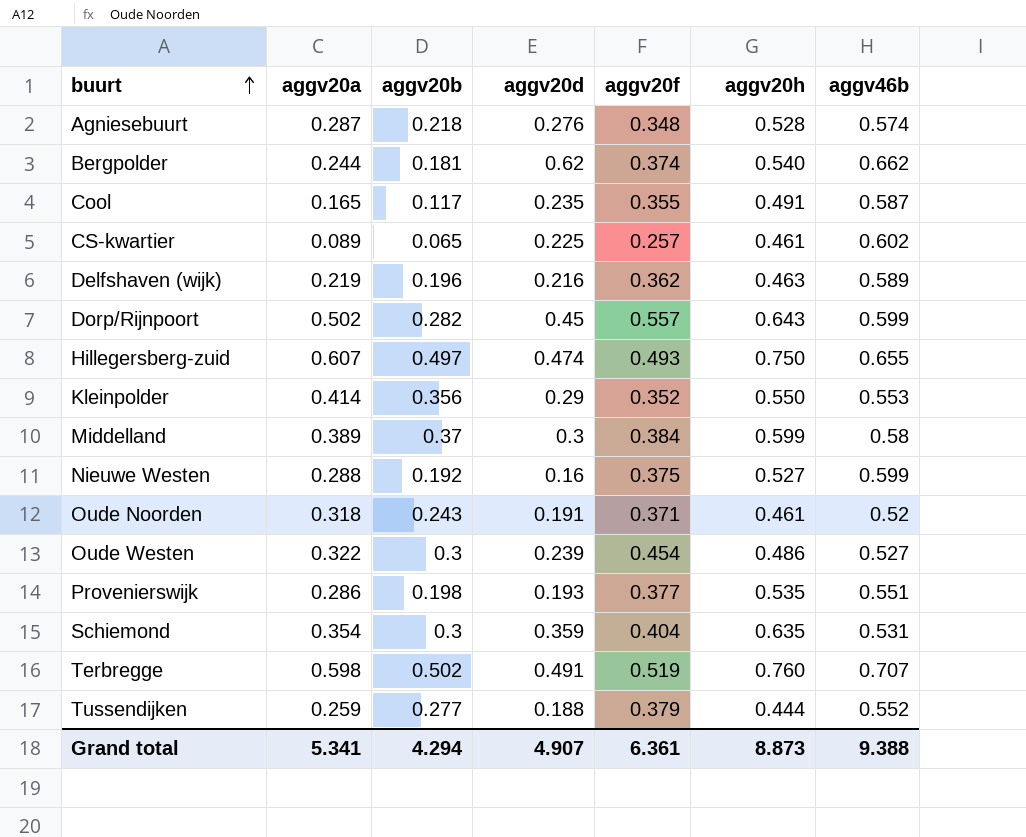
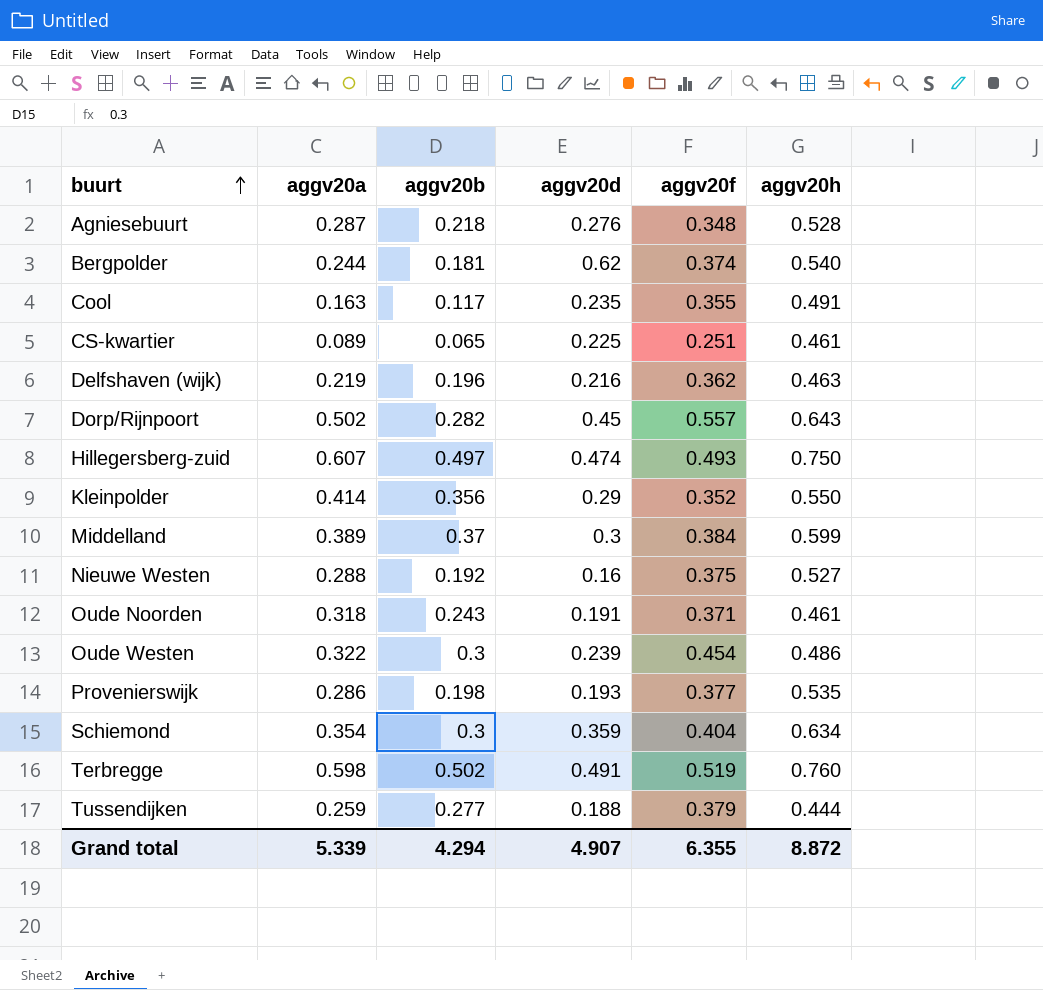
column aggv46b | position: 7 -> none
Cool | aggv20a: 0.165 -> 0.163
CS-kwartier | aggv20f: 0.257 -> 0.251
Schiemond | aggv20h: 0.635 -> 0.634
Grand total | aggv20a: 5.341 -> 5.339
Grand total | aggv20f: 6.361 -> 6.355
Grand total | aggv20h: 8.873 -> 8.872

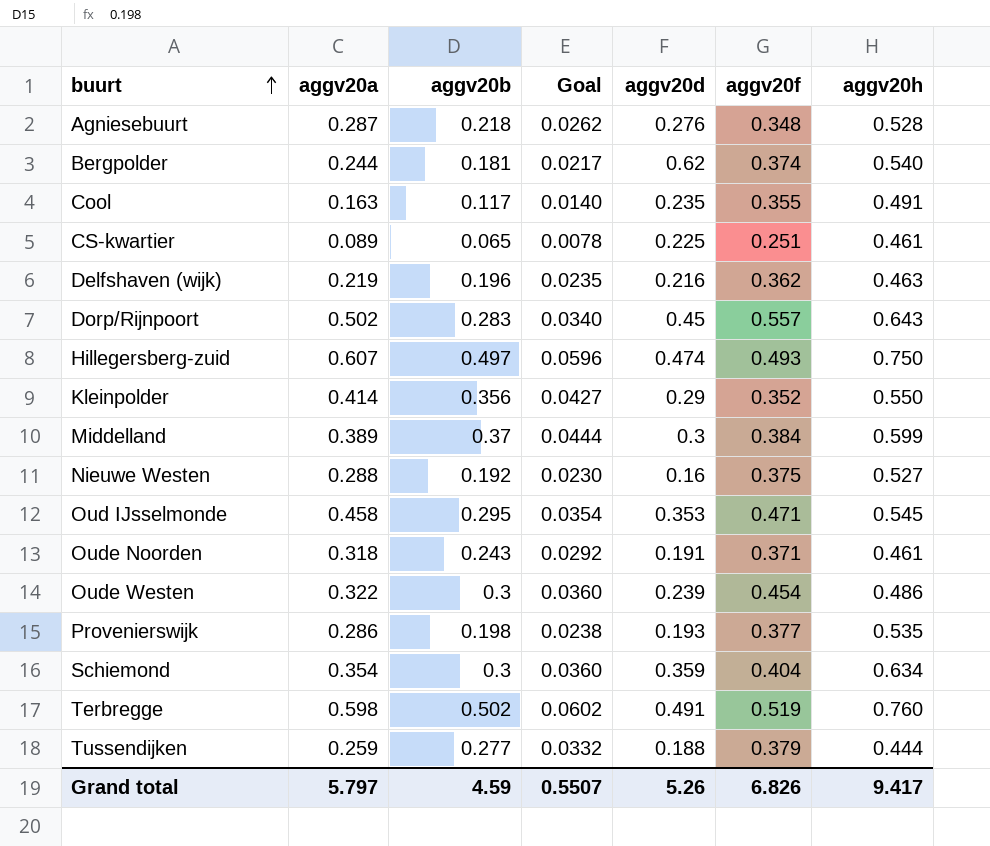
column Goal | formula: none -> [aggv20b] * 0.12
Dorp/Rijnpoort | aggv20b: 0.282 -> 0.283
row Oud IJsselmonde: none -> 0.458 | 0.295 | 0.0354 | 0.353 | 0.471 | 0.545
Grand total | aggv20a: 5.339 -> 5.797
Grand total | aggv20b: 4.294 -> 4.59
Grand total | aggv20d: 4.907 -> 5.26
Grand total | aggv20f: 6.355 -> 6.826
Grand total | aggv20h: 8.872 -> 9.417

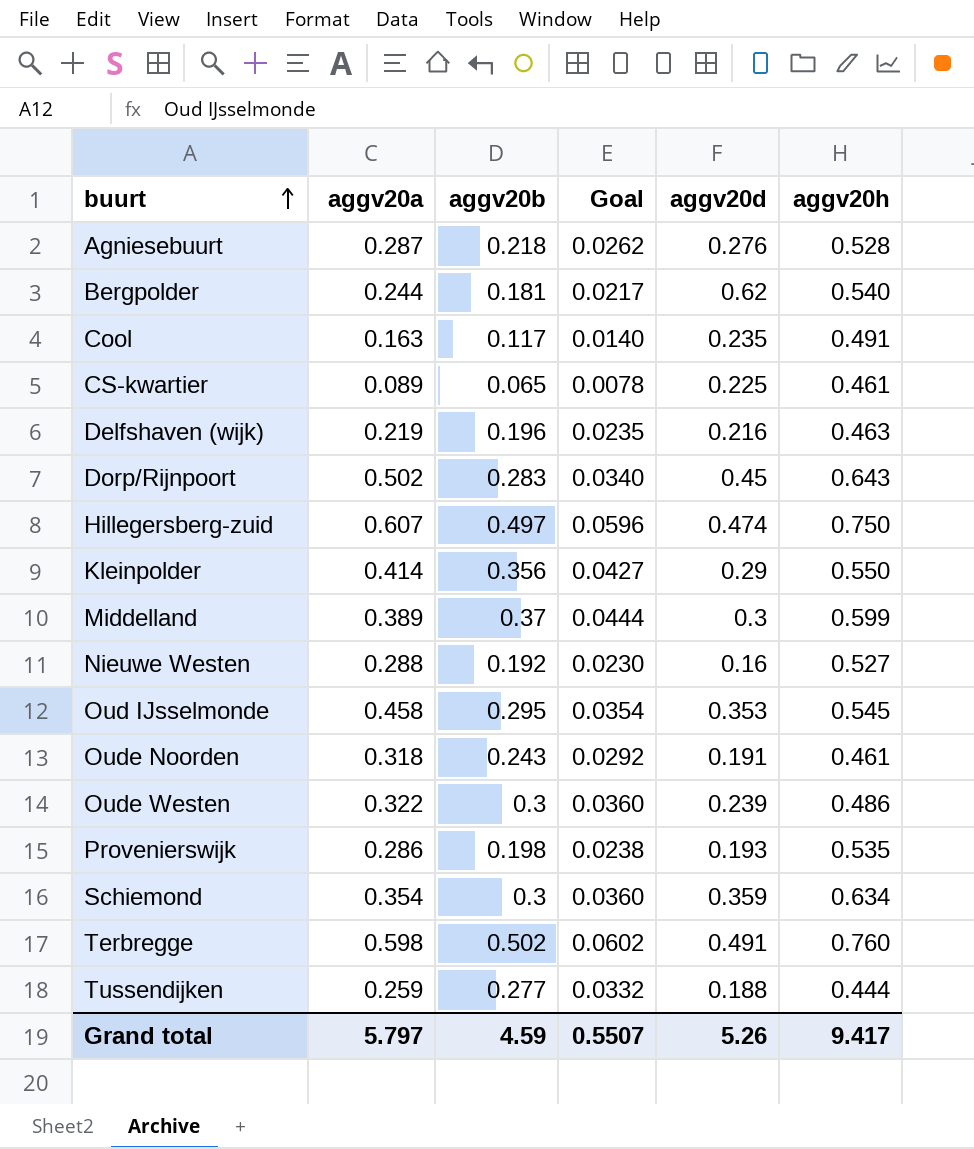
column aggv20f | position: 6 -> none

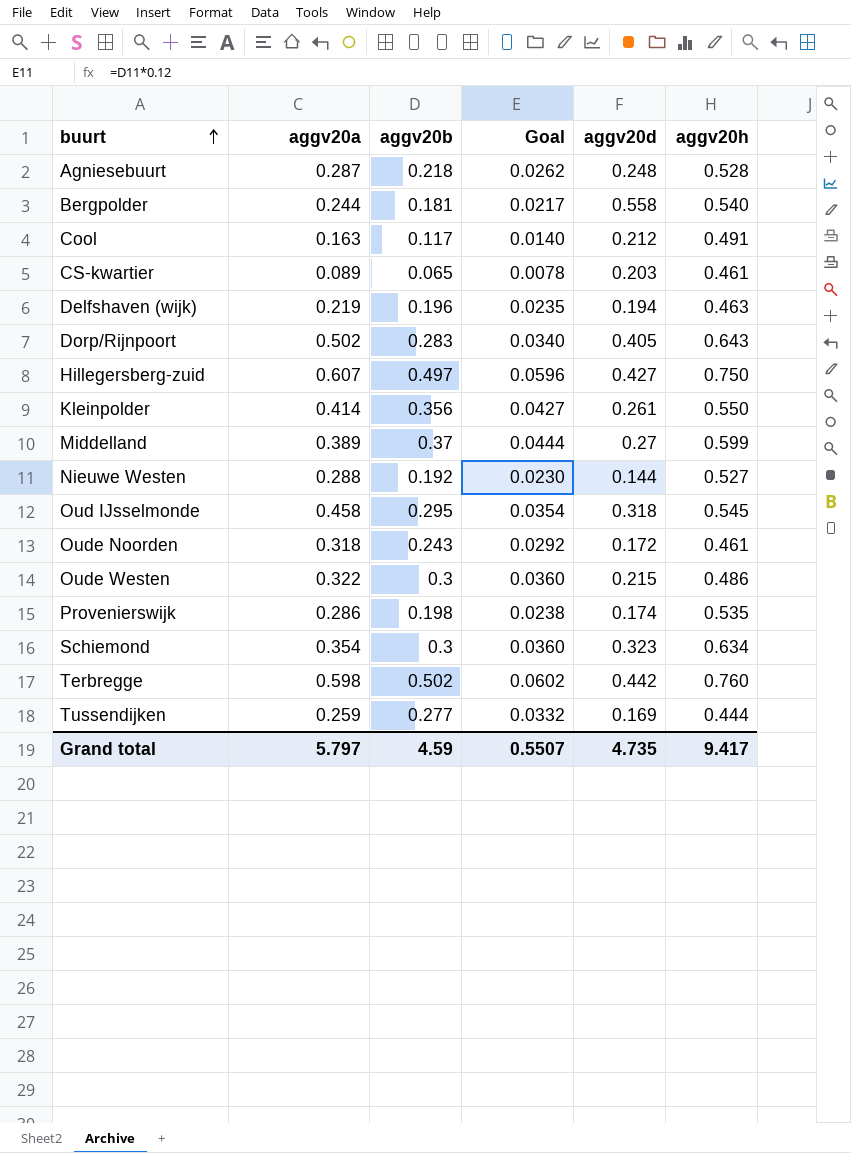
Agniesebuurt | aggv20d: 0.276 -> 0.248
Bergpolder | aggv20d: 0.62 -> 0.558
Cool | aggv20d: 0.235 -> 0.212
CS-kwartier | aggv20d: 0.225 -> 0.203
Delfshaven (wijk) | aggv20d: 0.216 -> 0.194
Dorp/Rijnpoort | aggv20d: 0.45 -> 0.405
Hillegersberg-zuid | aggv20d: 0.474 -> 0.427
Kleinpolder | aggv20d: 0.29 -> 0.261
Middelland | aggv20d: 0.3 -> 0.27
Nieuwe Westen | aggv20d: 0.16 -> 0.144
Oud IJsselmonde | aggv20d: 0.353 -> 0.318
Oude Noorden | aggv20d: 0.191 -> 0.172
Oude Westen | aggv20d: 0.239 -> 0.215
Provenierswijk | aggv20d: 0.193 -> 0.174
Schiemond | aggv20d: 0.359 -> 0.323
Terbregge | aggv20d: 0.491 -> 0.442
Tussendijken | aggv20d: 0.188 -> 0.169
Grand total | aggv20d: 5.26 -> 4.735

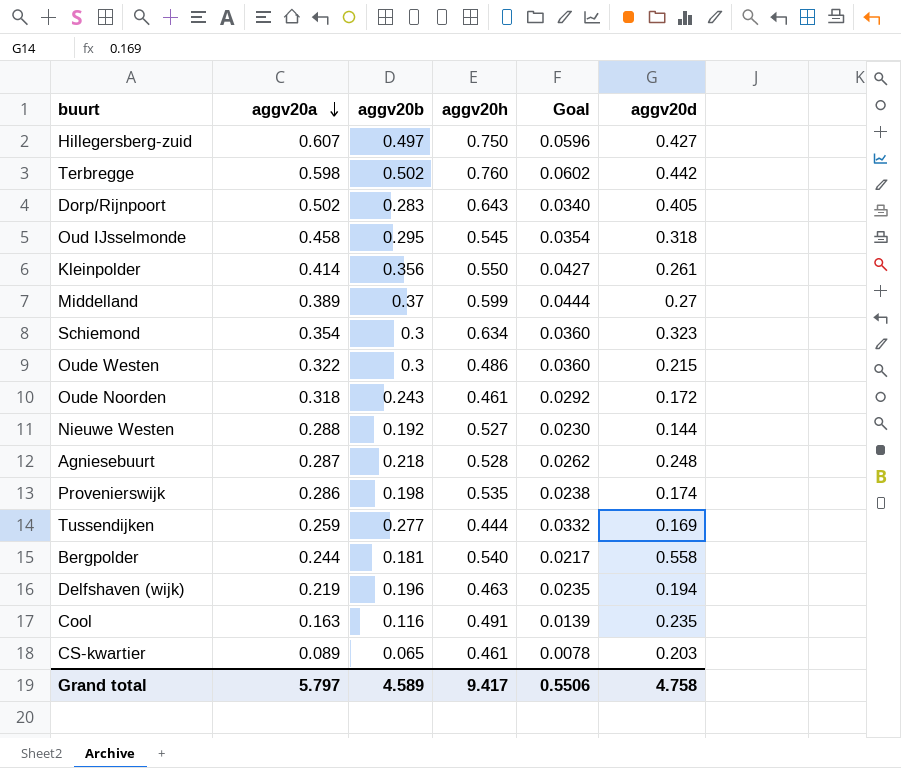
row order: buurt ascending -> aggv20a descending
column aggv20h | position: 6 -> 4
Cool | aggv20b: 0.117 -> 0.116
Cool | Goal: 0.0140 -> 0.0139
Cool | aggv20d: 0.212 -> 0.235
Grand total | aggv20b: 4.59 -> 4.589
Grand total | Goal: 0.5507 -> 0.5506
Grand total | aggv20d: 4.735 -> 4.758

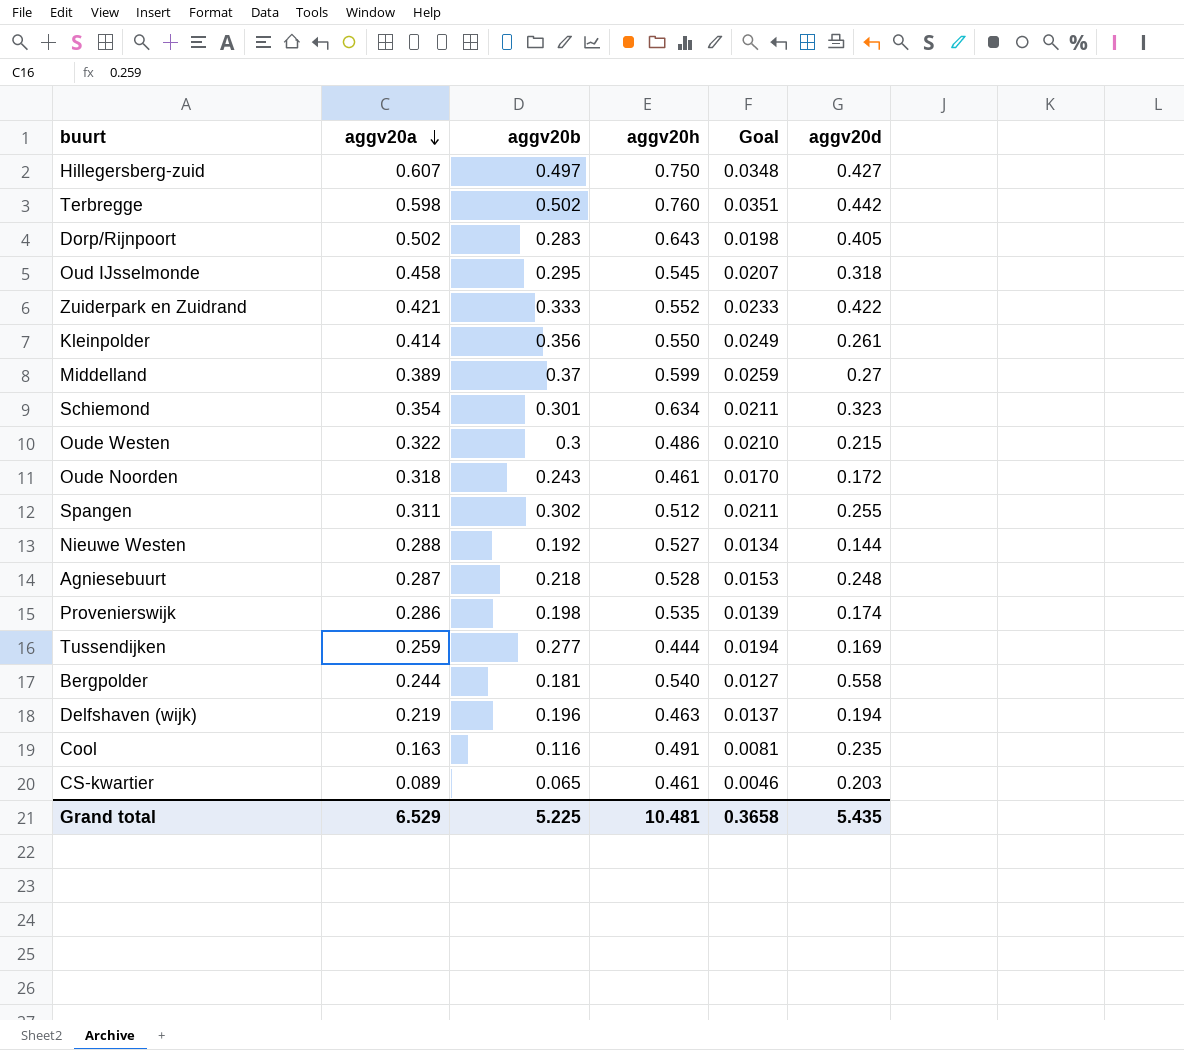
column Goal | formula: [aggv20b] * 0.12 -> [aggv20b] * 0.07
row Zuiderpark en Zuidrand: none -> 0.421 | 0.333 | 0.552 | 0.0233 | 0.422
Schiemond | aggv20b: 0.3 -> 0.301
row Spangen: none -> 0.311 | 0.302 | 0.512 | 0.0211 | 0.255
Grand total | aggv20a: 5.797 -> 6.529
Grand total | aggv20b: 4.589 -> 5.225
Grand total | aggv20h: 9.417 -> 10.481
Grand total | Goal: 0.5506 -> 0.3658
Grand total | aggv20d: 4.758 -> 5.435

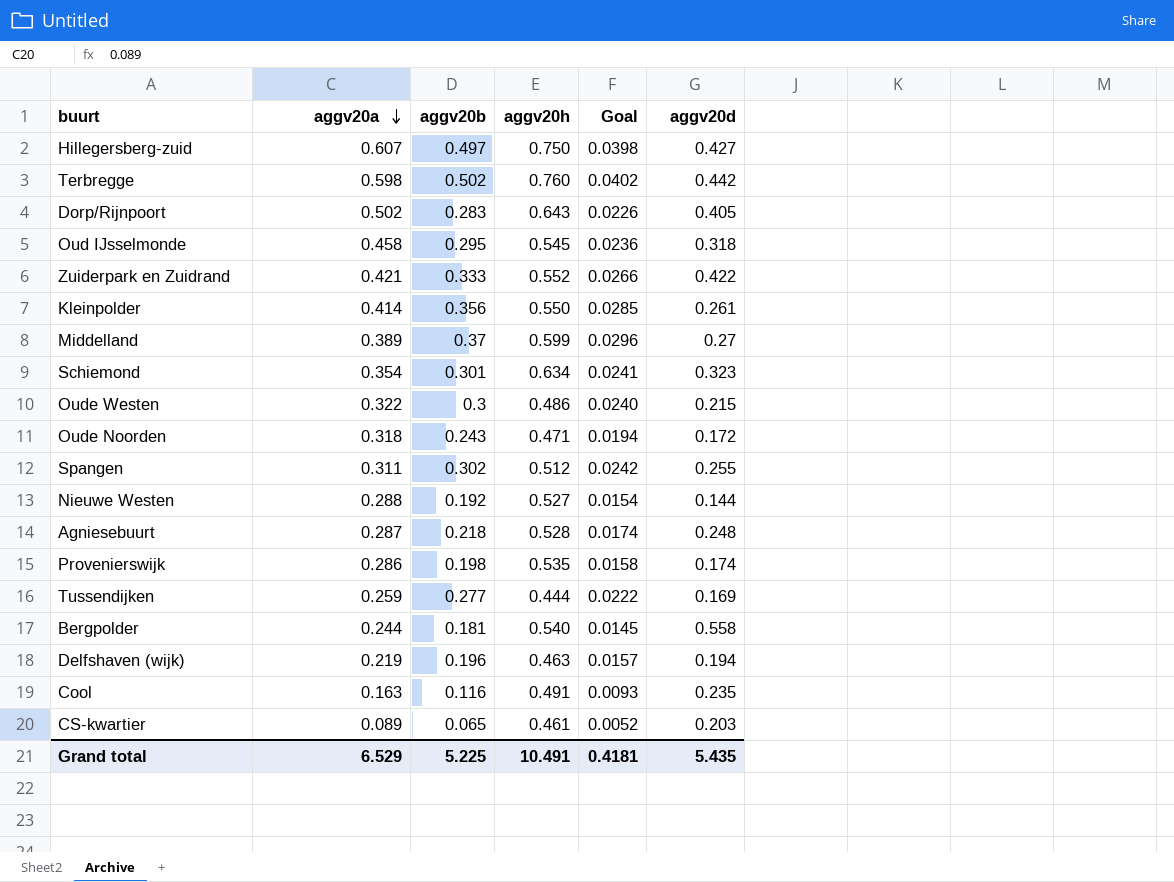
column Goal | formula: [aggv20b] * 0.07 -> [aggv20b] * 0.08
Oude Noorden | aggv20h: 0.461 -> 0.471
Grand total | aggv20h: 10.481 -> 10.491
Grand total | Goal: 0.3658 -> 0.4181

